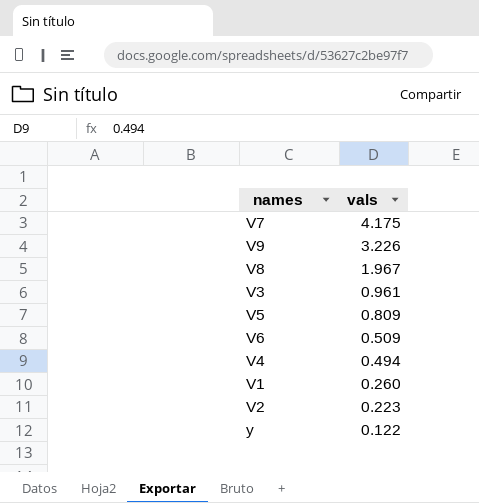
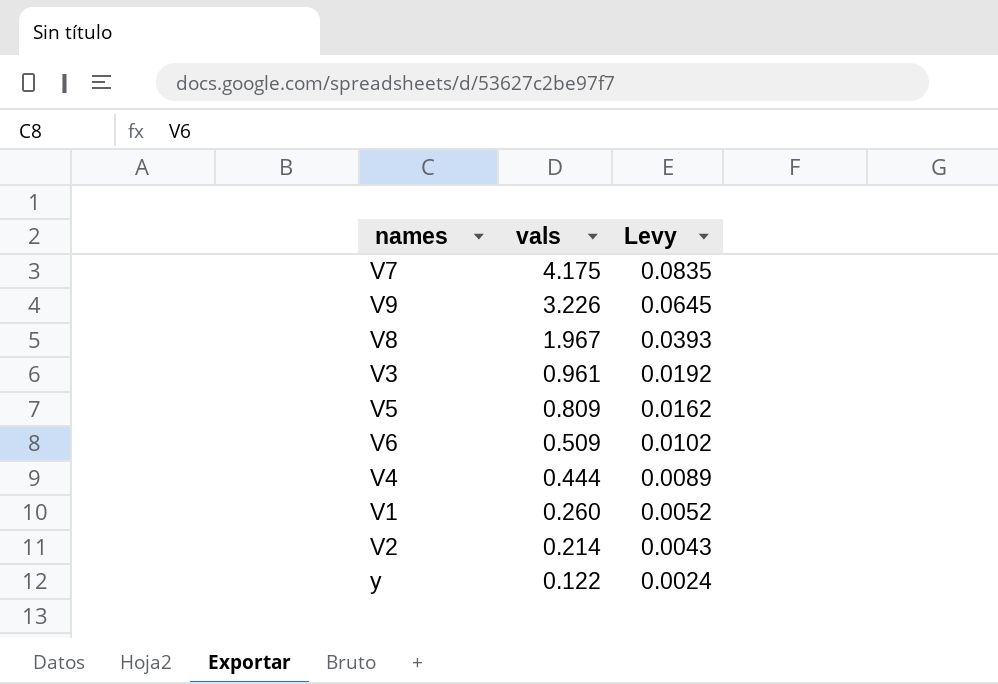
column Levy | formula: none -> [vals] * 0.02
V4 | vals: 0.494 -> 0.444
V2 | vals: 0.223 -> 0.214

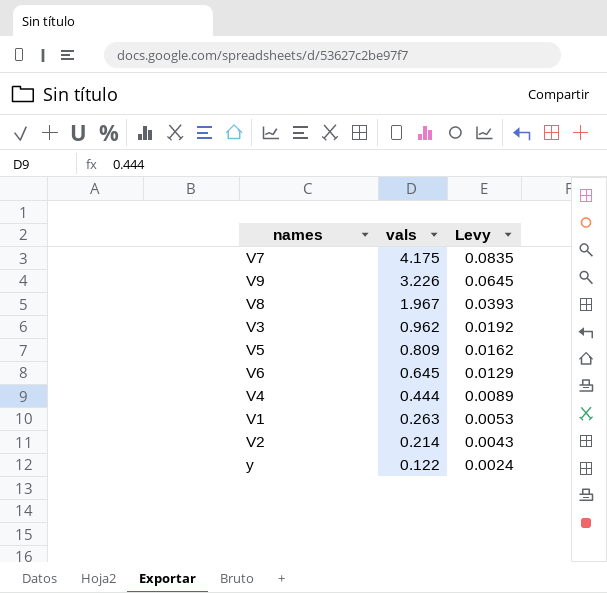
V3 | vals: 0.961 -> 0.962
V6 | vals: 0.509 -> 0.645
V6 | Levy: 0.0102 -> 0.0129
V1 | vals: 0.260 -> 0.263
V1 | Levy: 0.0052 -> 0.0053

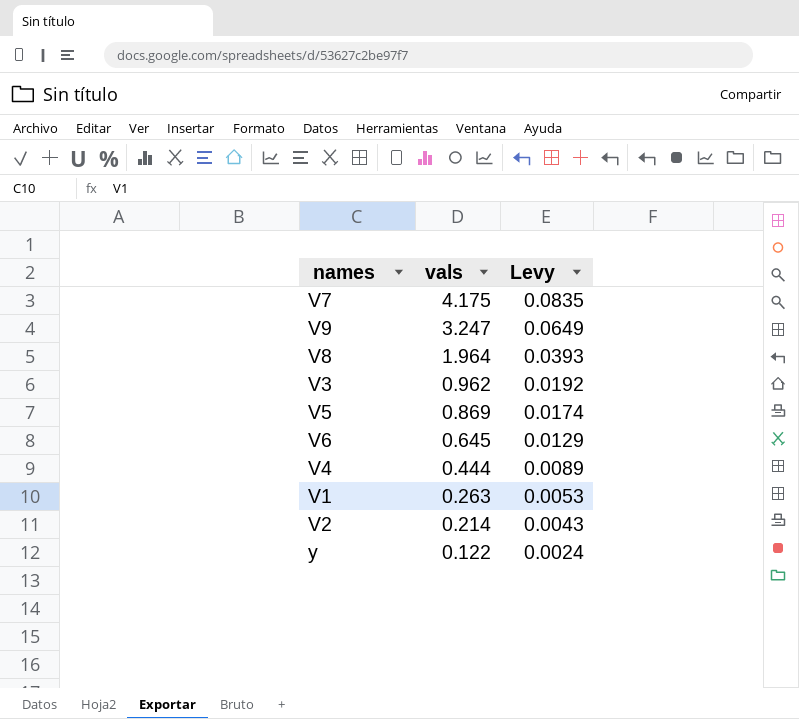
V9 | vals: 3.226 -> 3.247
V9 | Levy: 0.0645 -> 0.0649
V8 | vals: 1.967 -> 1.964
V5 | vals: 0.809 -> 0.869
V5 | Levy: 0.0162 -> 0.0174

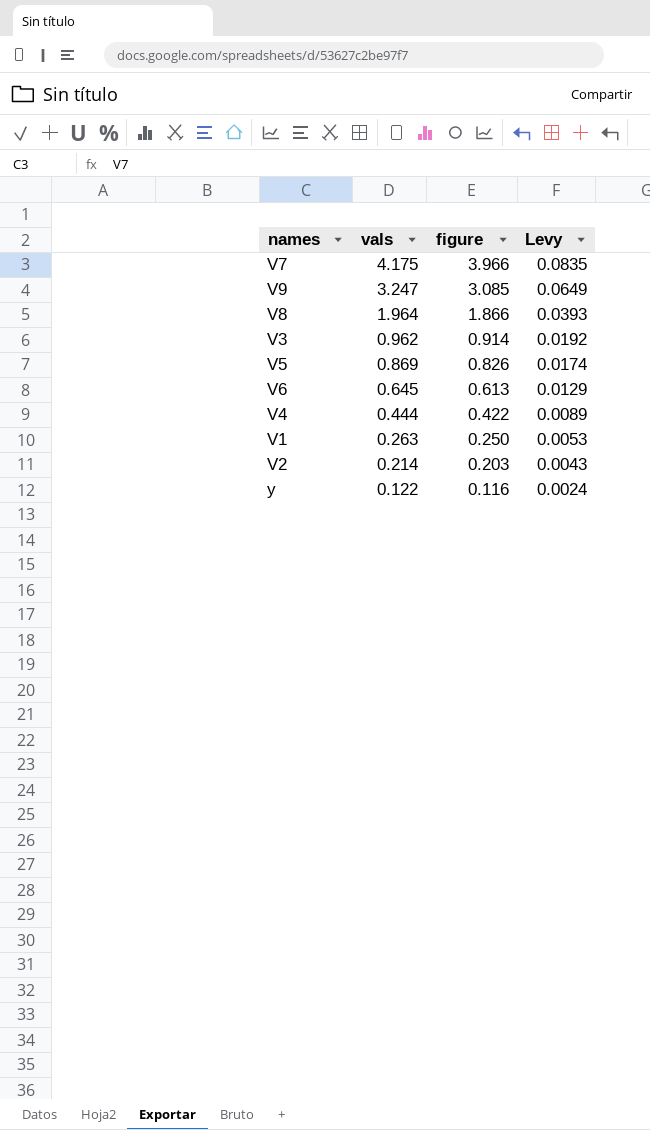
column figure | formula: none -> [vals] * 0.95

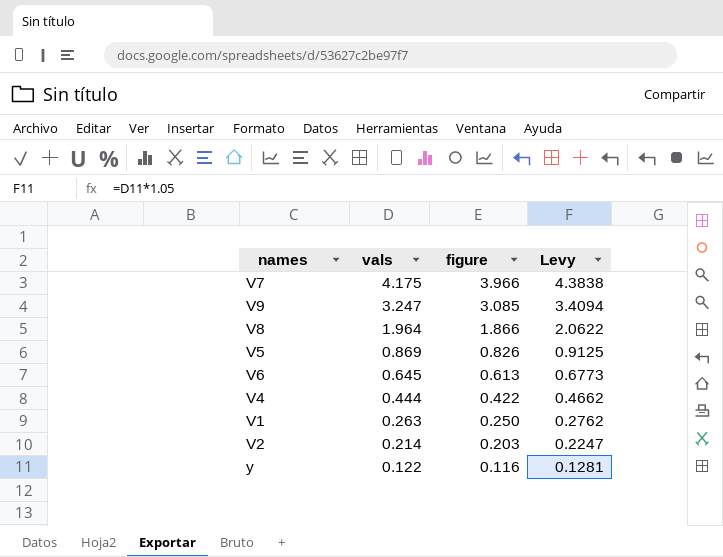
column Levy | formula: [vals] * 0.02 -> [vals] * 1.05
row V3: 0.962 | 0.914 | 0.0192 -> none

